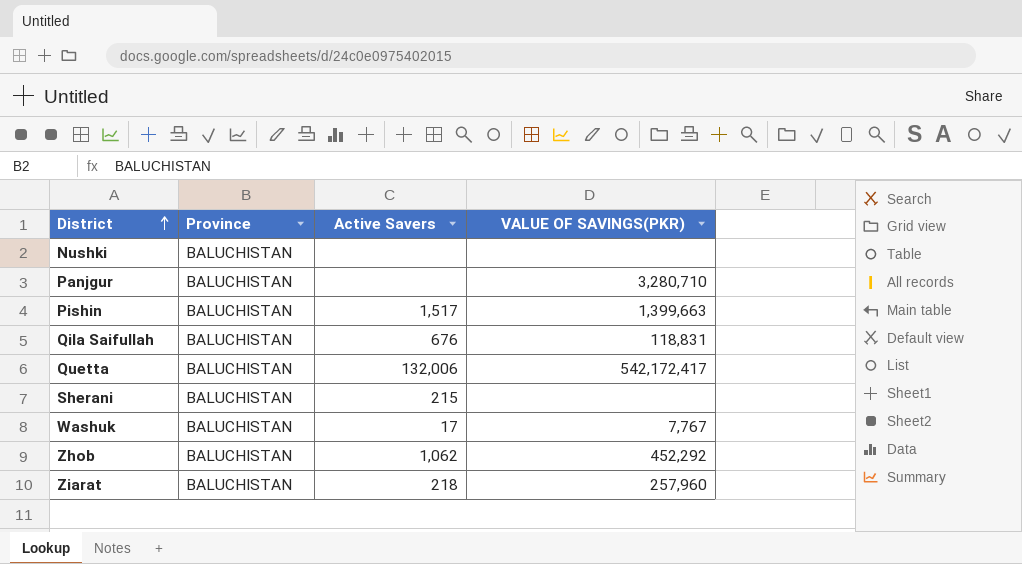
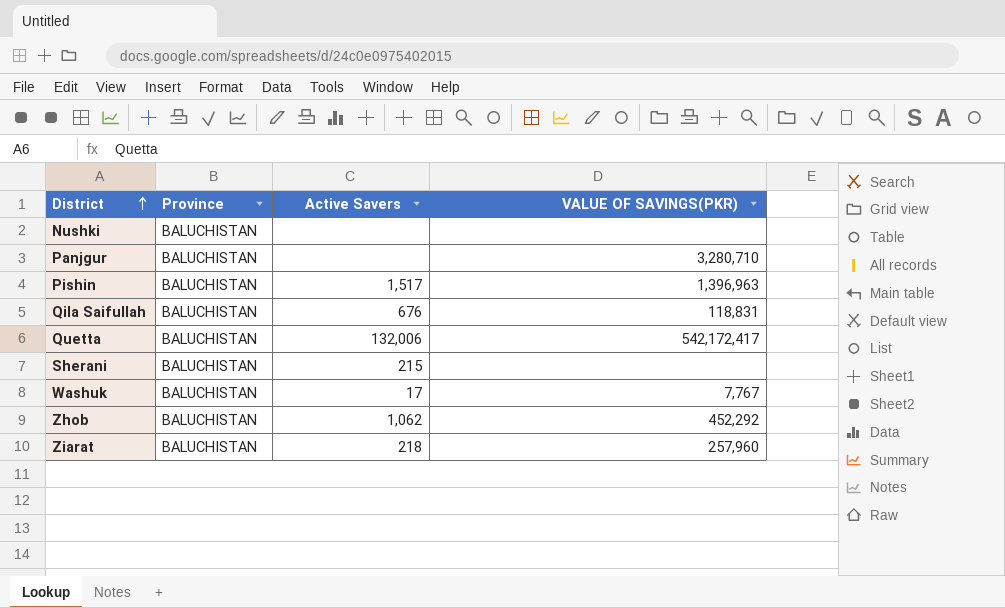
Pishin | VALUE OF SAVINGS(PKR): 1,399,663 -> 1,396,963

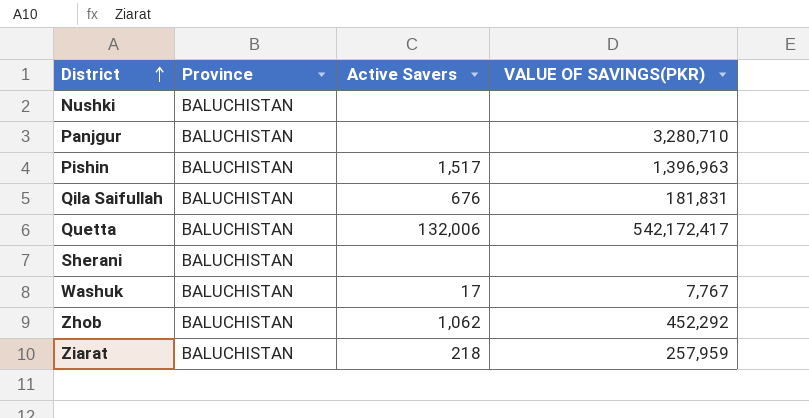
Qila Saifullah | VALUE OF SAVINGS(PKR): 118,831 -> 181,831
Sherani | Active Savers: 215 -> none
Ziarat | VALUE OF SAVINGS(PKR): 257,960 -> 257,959

